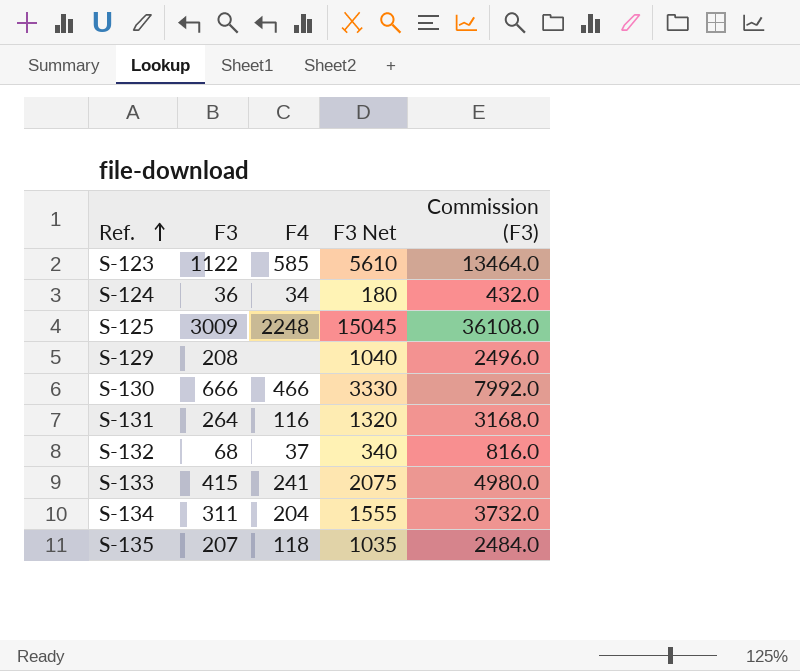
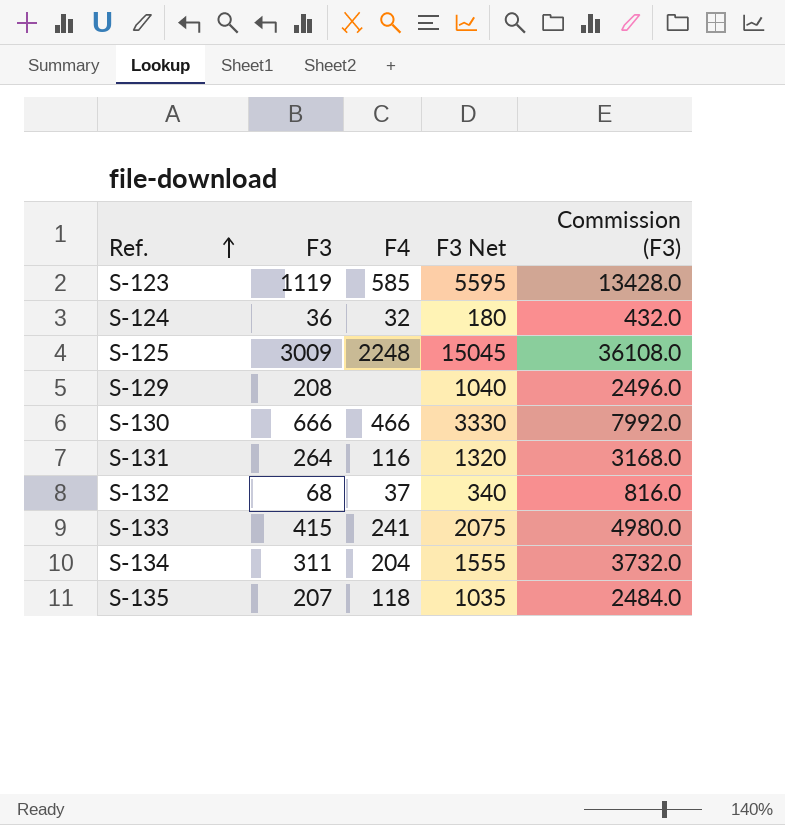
S-123 | F3: 1122 -> 1119
S-123 | F3 Net: 5610 -> 5595
S-123 | Commission (F3): 13464.0 -> 13428.0
S-124 | F4: 34 -> 32

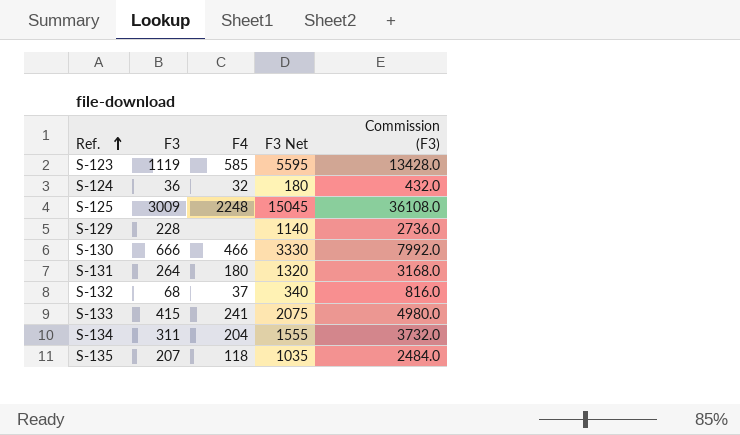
S-129 | F3: 208 -> 228
S-129 | F3 Net: 1040 -> 1140
S-129 | Commission (F3): 2496.0 -> 2736.0
S-131 | F4: 116 -> 180

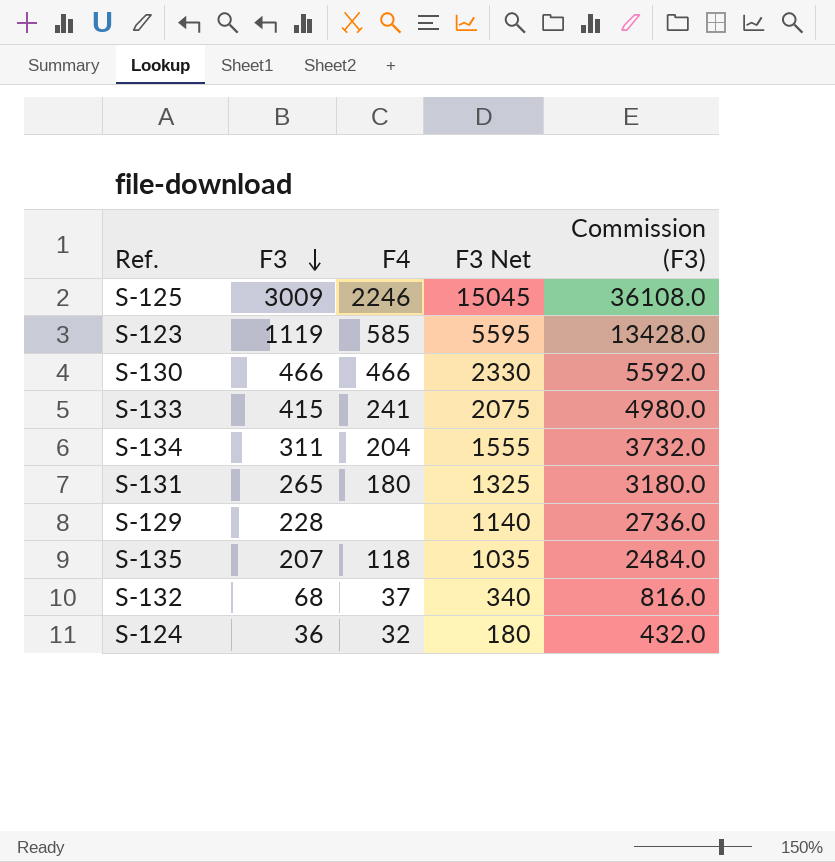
row order: Ref. ascending -> F3 descending
S-125 | F4: 2248 -> 2246
S-130 | F3: 666 -> 466
S-130 | F3 Net: 3330 -> 2330
S-130 | Commission (F3): 7992.0 -> 5592.0
S-131 | F3: 264 -> 265
S-131 | F3 Net: 1320 -> 1325
S-131 | Commission (F3): 3168.0 -> 3180.0

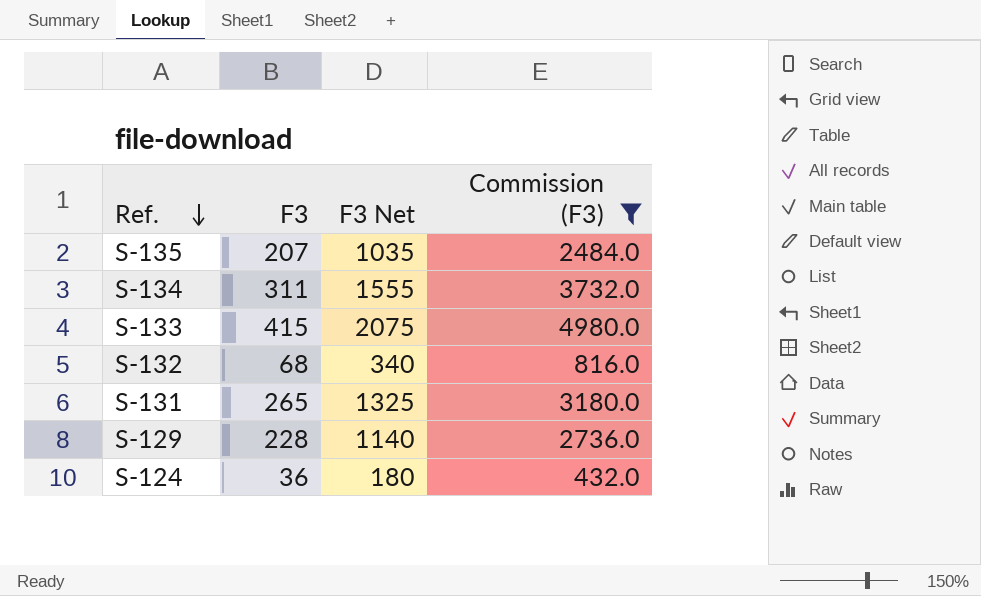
filter: none -> Commission (F3) <= 4980.0
row order: F3 descending -> Ref. descending
column F4 | position: 3 -> none

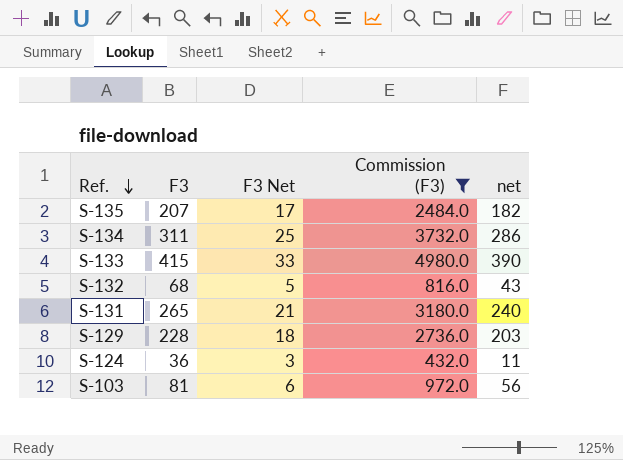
column F3 Net | formula: [F3] * 5 -> [F3] * 0.08
column net | formula: none -> [F3] - 25
row S-103: none -> 81 | 6 | 972.0 | 56

